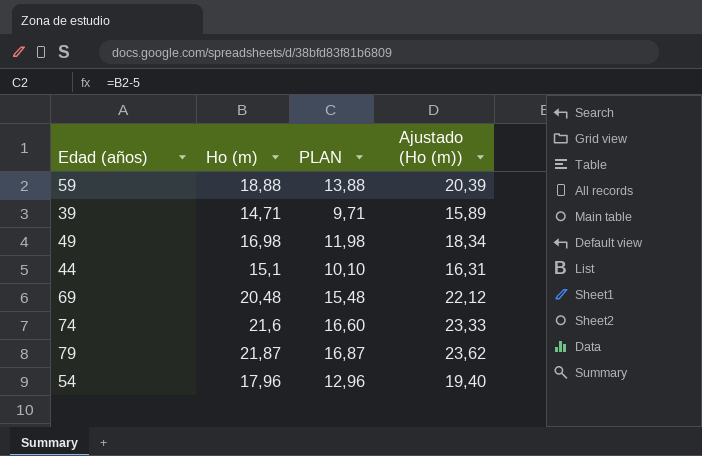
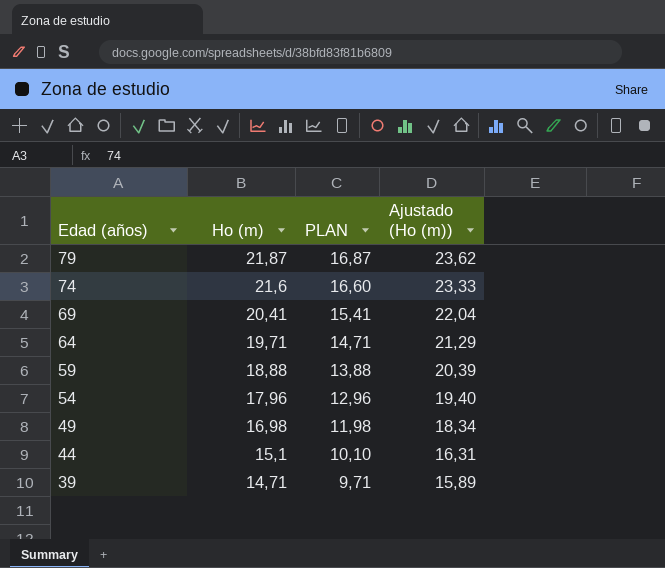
row order: none -> Edad (años) descending
69 | Ho (m): 20,48 -> 20,41
69 | PLAN: 15,48 -> 15,41
69 | Ajustado (Ho (m)): 22,12 -> 22,04
row 64: none -> 19,71 | 14,71 | 21,29

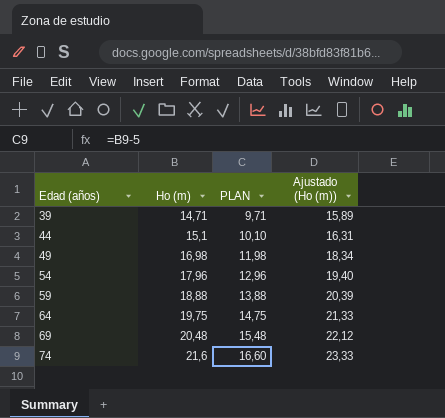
row order: Edad (años) descending -> Edad (años) ascending
row 79: 21,87 | 16,87 | 23,62 -> none
64 | Ho (m): 19,71 -> 19,75
64 | PLAN: 14,71 -> 14,75
64 | Ajustado (Ho (m)): 21,29 -> 21,33
69 | Ho (m): 20,41 -> 20,48
69 | PLAN: 15,41 -> 15,48
69 | Ajustado (Ho (m)): 22,04 -> 22,12

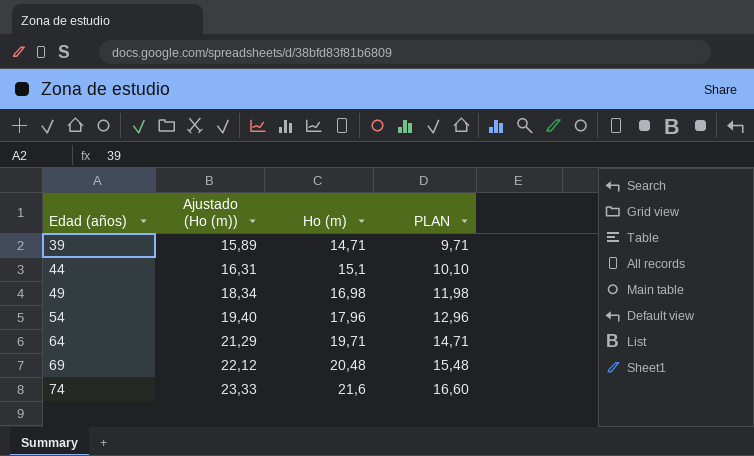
column Ajustado (Ho (m)) | position: 4 -> 2
row 59: 18,88 | 13,88 | 20,39 -> none
64 | Ajustado (Ho (m)): 21,33 -> 21,29
64 | Ho (m): 19,75 -> 19,71
64 | PLAN: 14,75 -> 14,71

